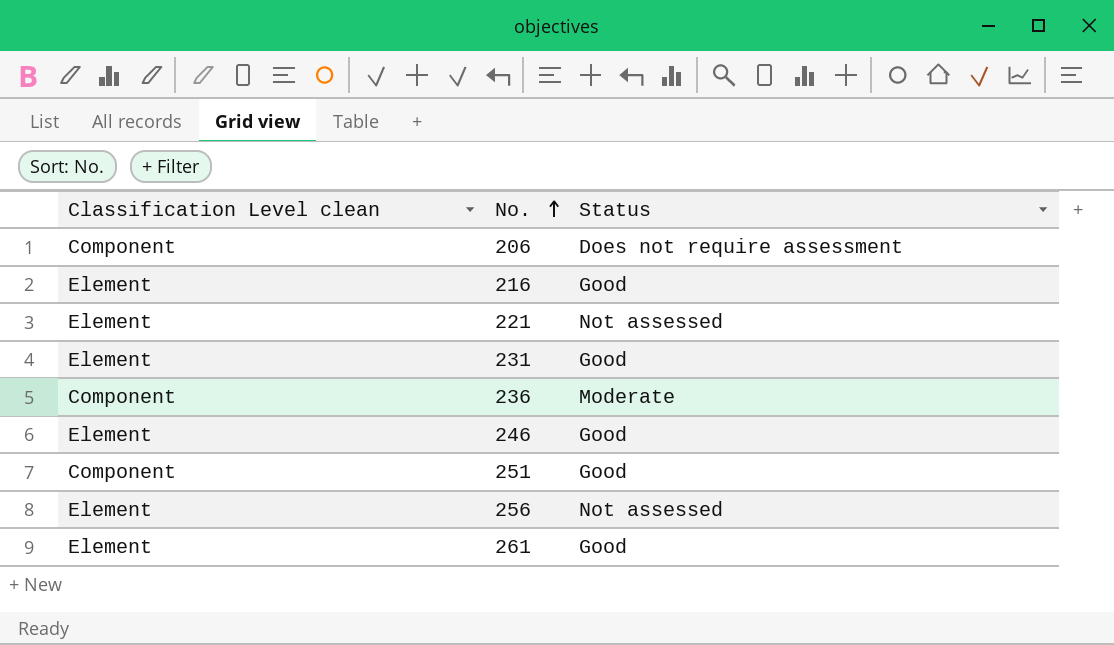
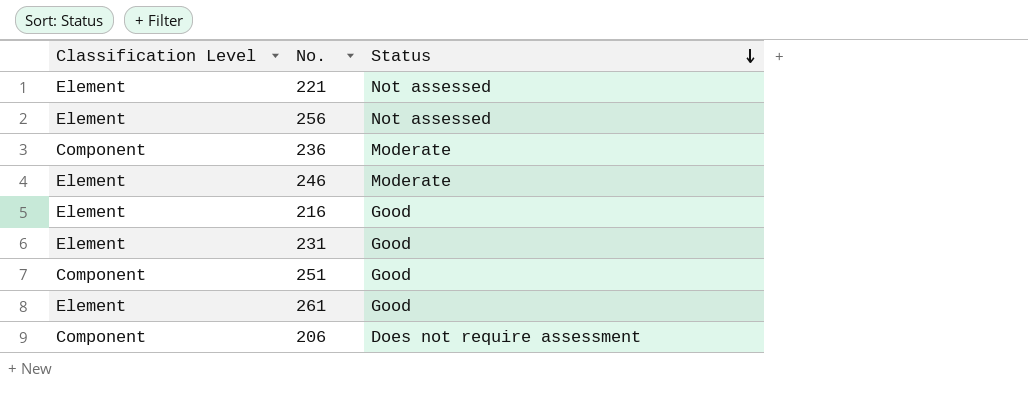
row order: No. ascending -> Status descending
column name: Classification Level clean -> Classification Level
246 | Status: Good -> Moderate

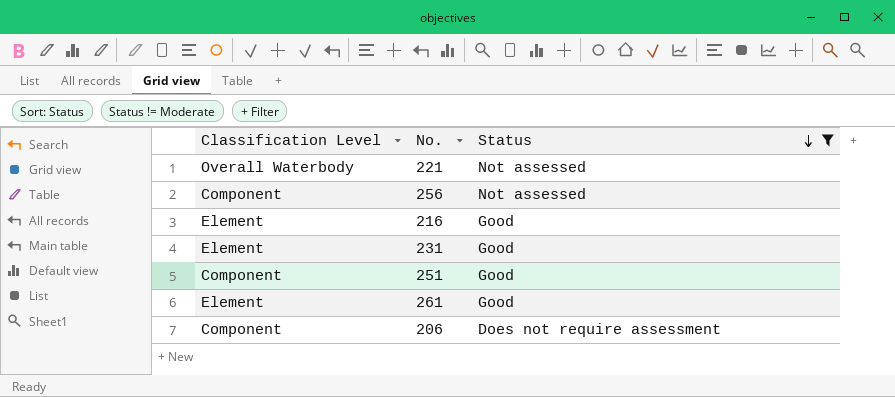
filter: none -> Status != Moderate
221 | Classification Level: Element -> Overall Waterbody
256 | Classification Level: Element -> Component

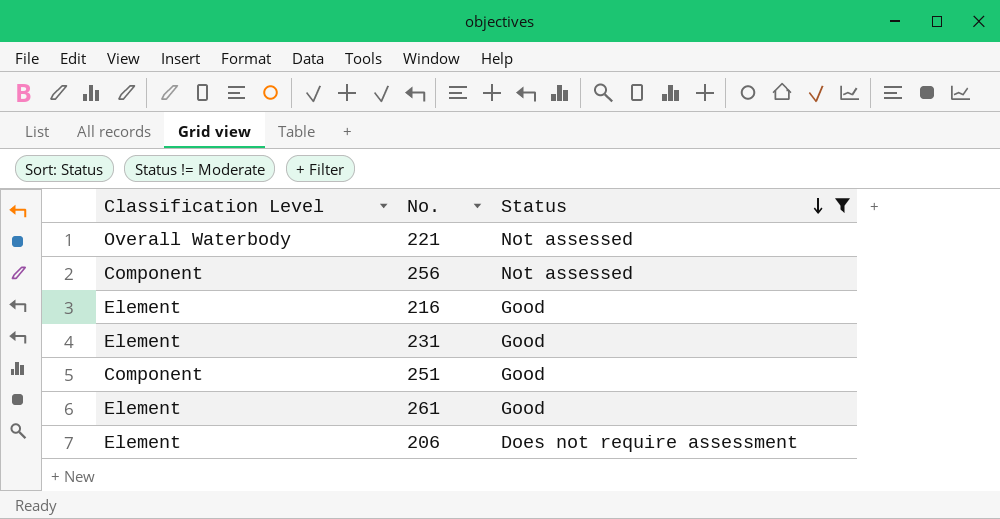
206 | Classification Level: Component -> Element

